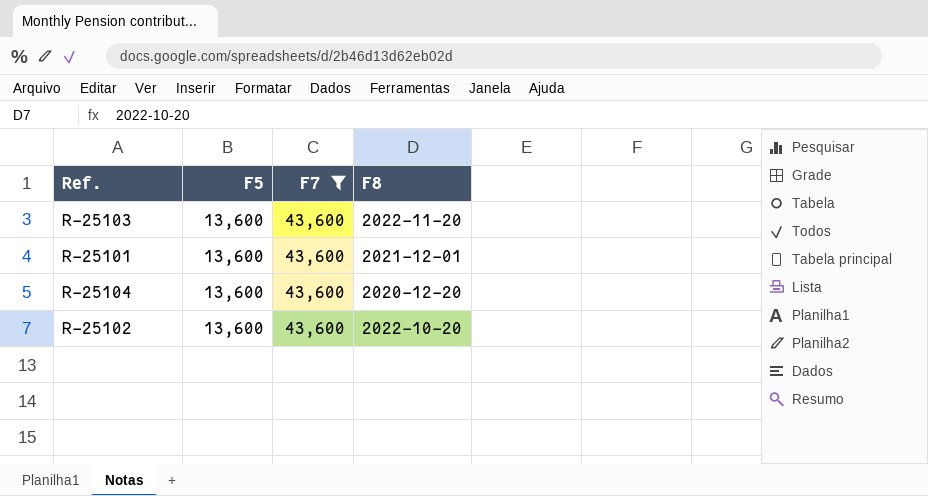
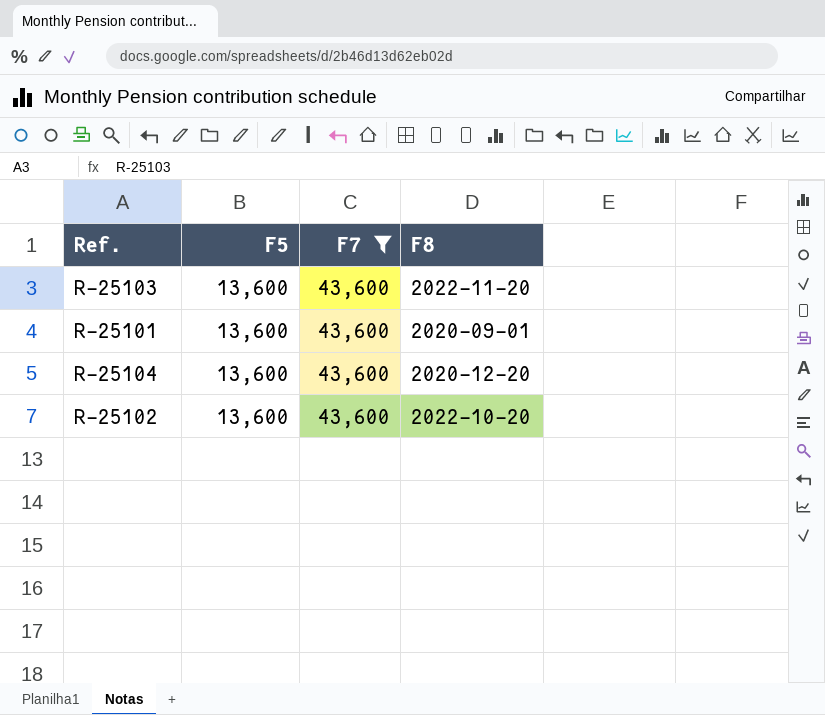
R-25101 | F8: 2021-12-01 -> 2020-09-01

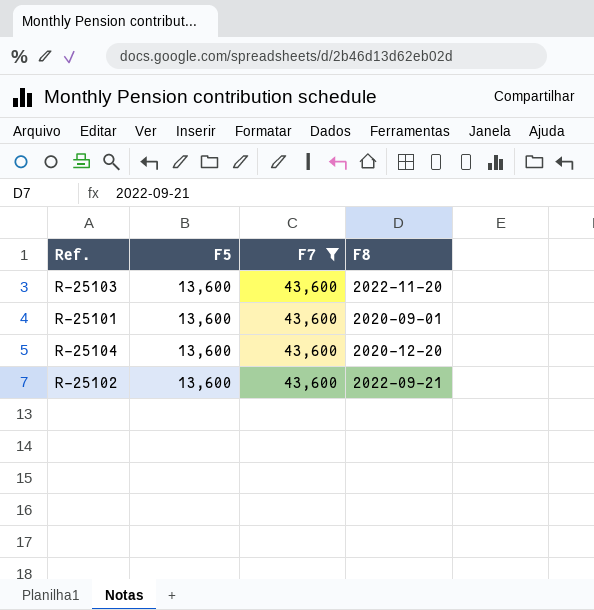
R-25102 | F8: 2022-10-20 -> 2022-09-21

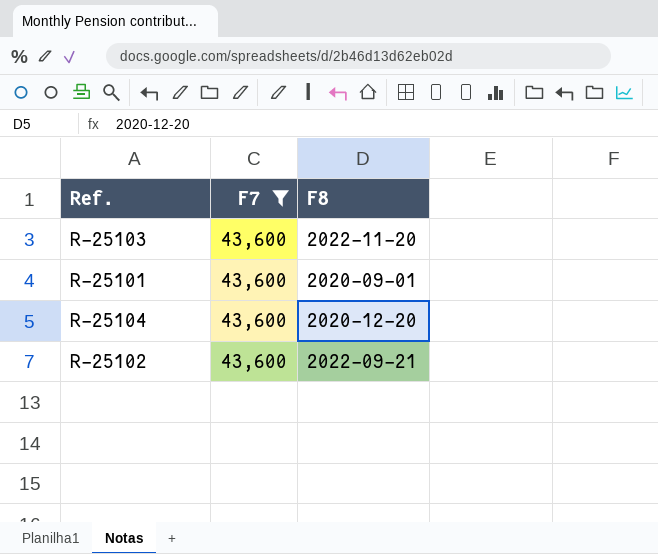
column F5 | position: 2 -> none

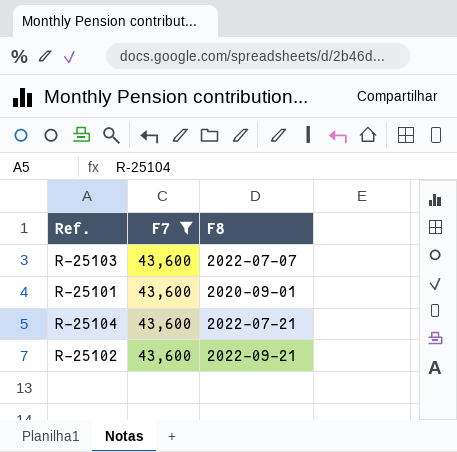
R-25103 | F8: 2022-11-20 -> 2022-07-07
R-25104 | F8: 2020-12-20 -> 2022-07-21

